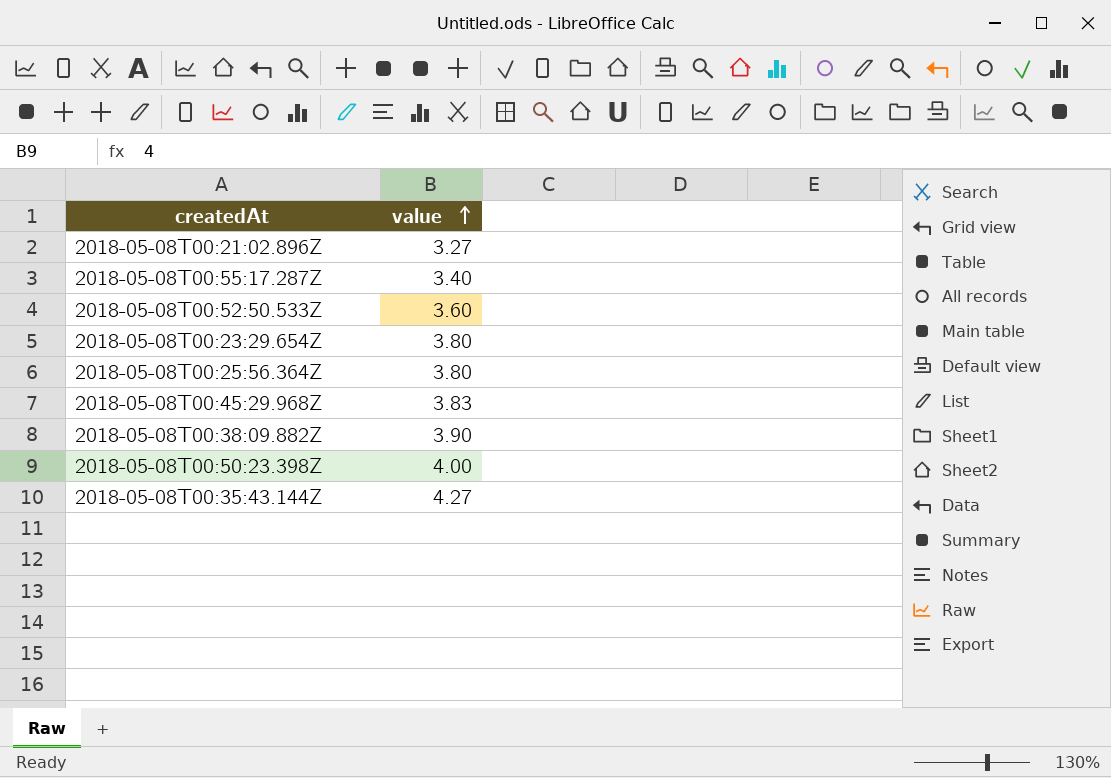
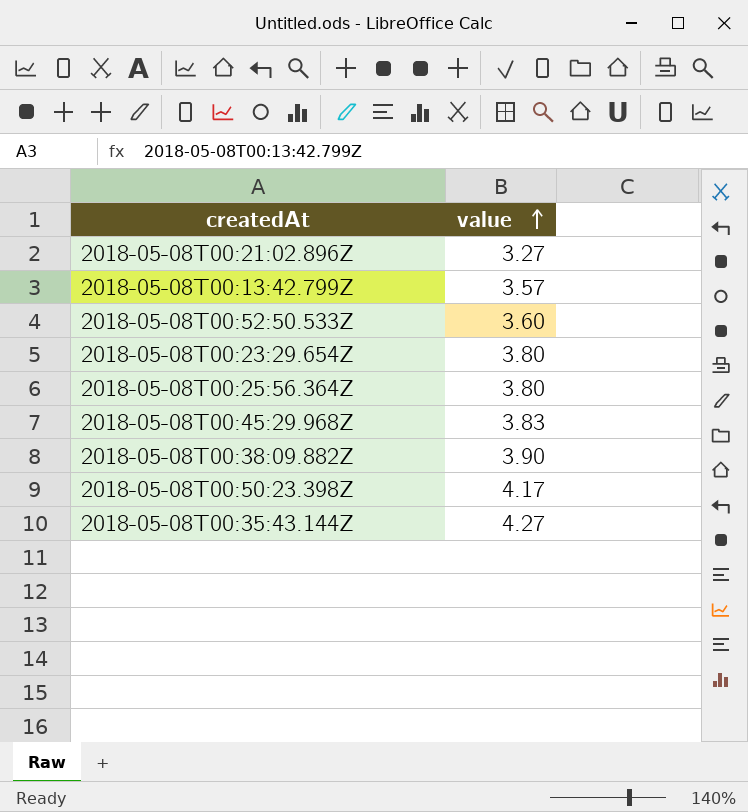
row 2018-05-08T00:55:17.287Z: 3.40 -> none
row 2018-05-08T00:13:42.799Z: none -> 3.57
2018-05-08T00:50:23.398Z | value: 4.00 -> 4.17

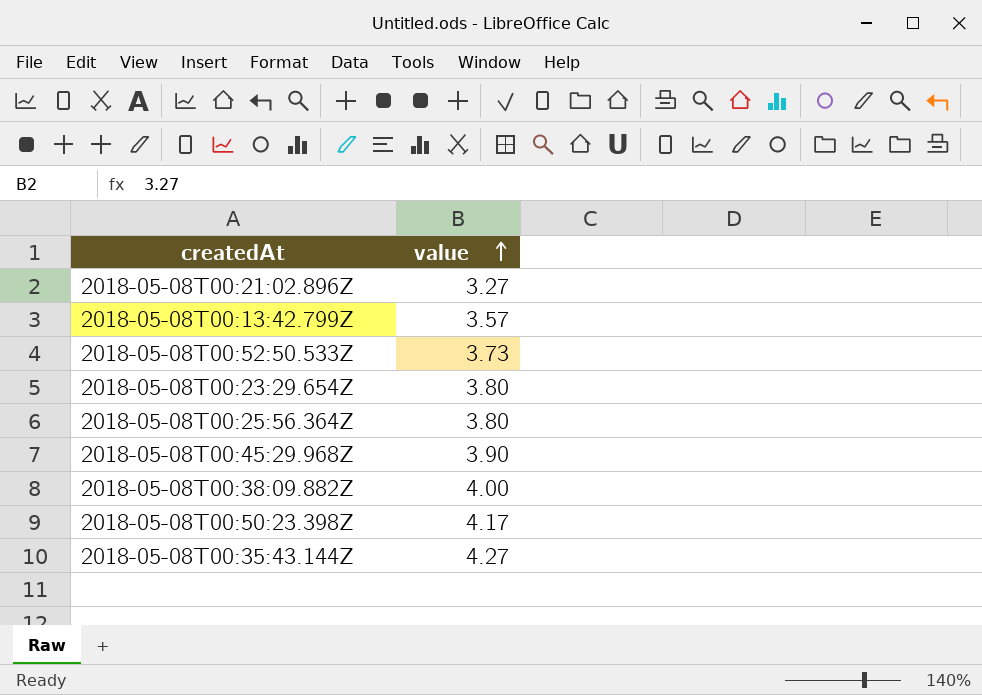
2018-05-08T00:52:50.533Z | value: 3.60 -> 3.73
2018-05-08T00:45:29.968Z | value: 3.83 -> 3.90
2018-05-08T00:38:09.882Z | value: 3.90 -> 4.00

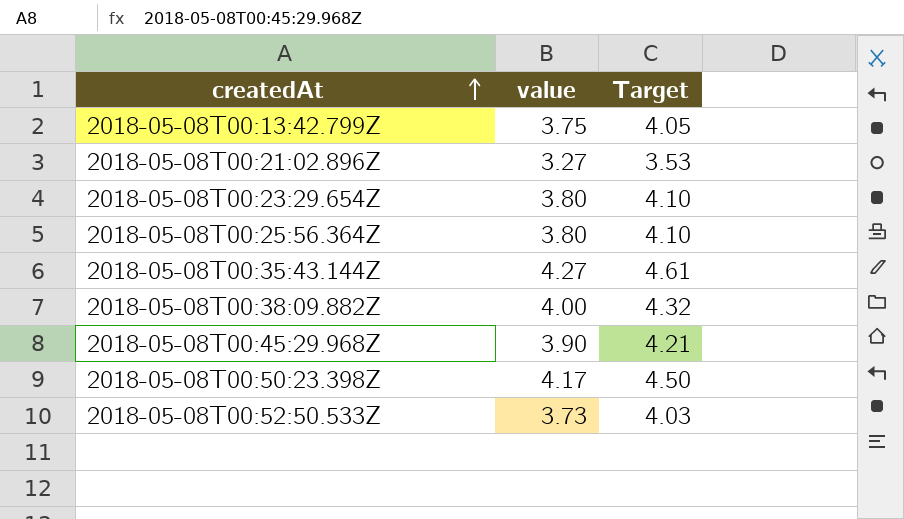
row order: value ascending -> createdAt ascending
column Target | formula: none -> [value] * 1.08
2018-05-08T00:13:42.799Z | value: 3.57 -> 3.75

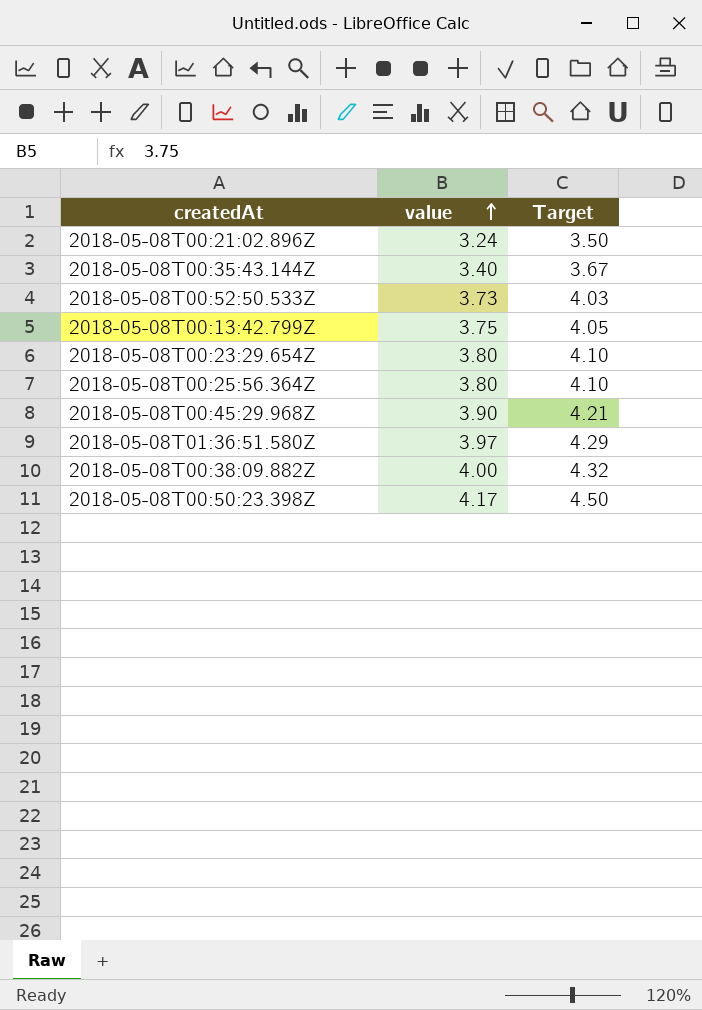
row order: createdAt ascending -> value ascending
2018-05-08T00:21:02.896Z | value: 3.27 -> 3.24
2018-05-08T00:21:02.896Z | Target: 3.53 -> 3.50
2018-05-08T00:35:43.144Z | value: 4.27 -> 3.40
2018-05-08T00:35:43.144Z | Target: 4.61 -> 3.67
row 2018-05-08T01:36:51.580Z: none -> 3.97 | 4.29

